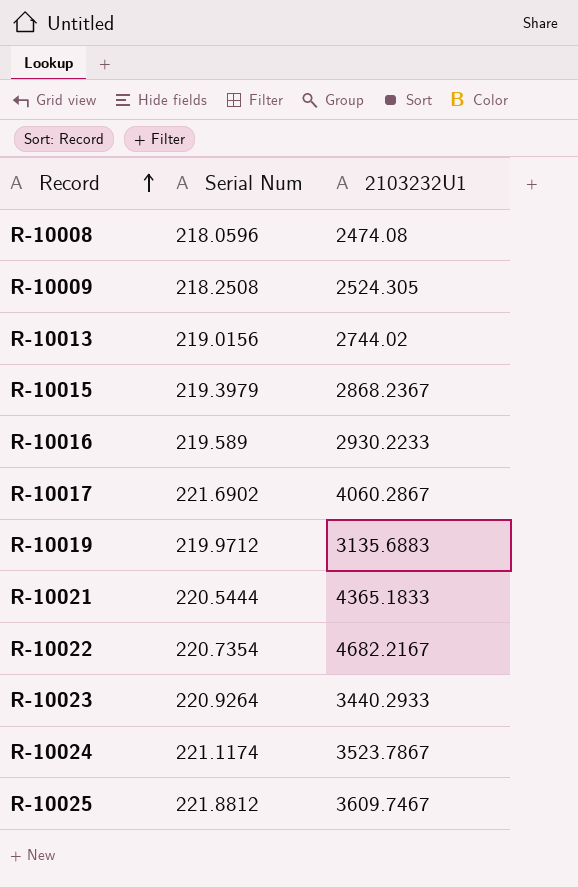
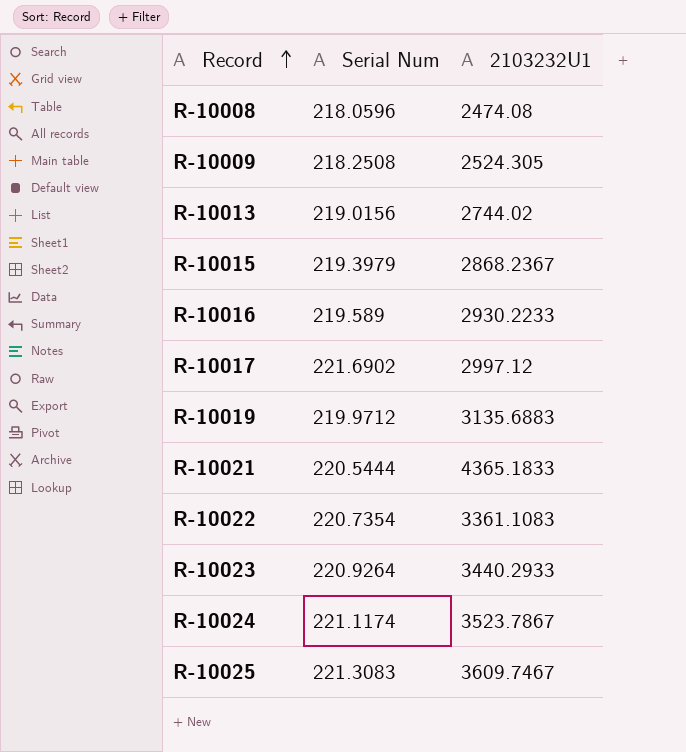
R-10017 | 2103232U1: 4060.2867 -> 2997.12
R-10022 | 2103232U1: 4682.2167 -> 3361.1083
R-10025 | Serial Num: 221.8812 -> 221.3083

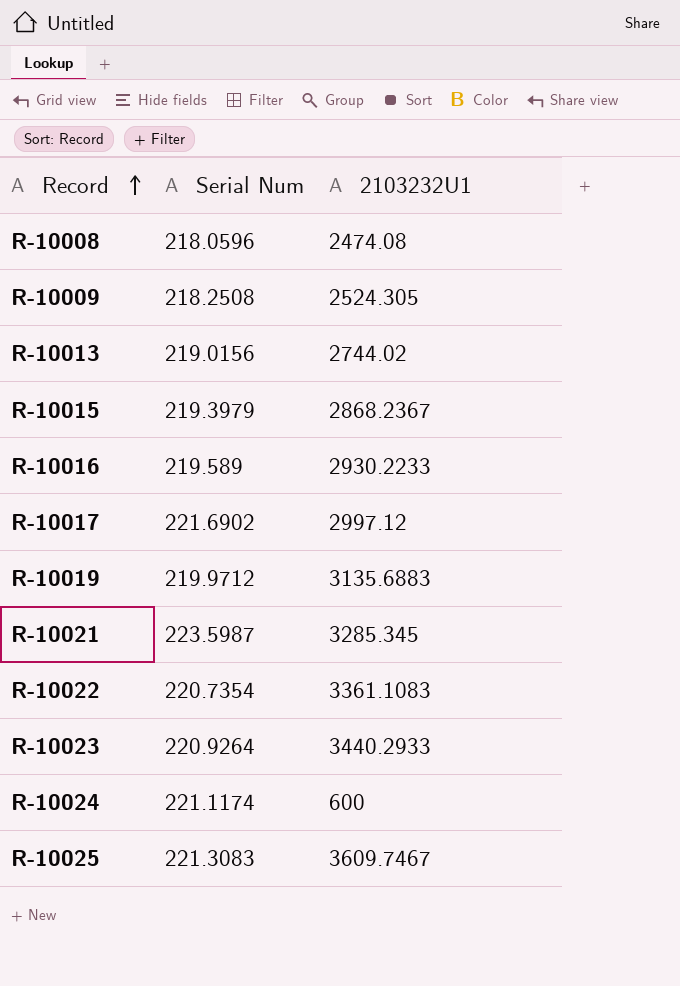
R-10021 | Serial Num: 220.5444 -> 223.5987
R-10021 | 2103232U1: 4365.1833 -> 3285.345
R-10024 | 2103232U1: 3523.7867 -> 600

